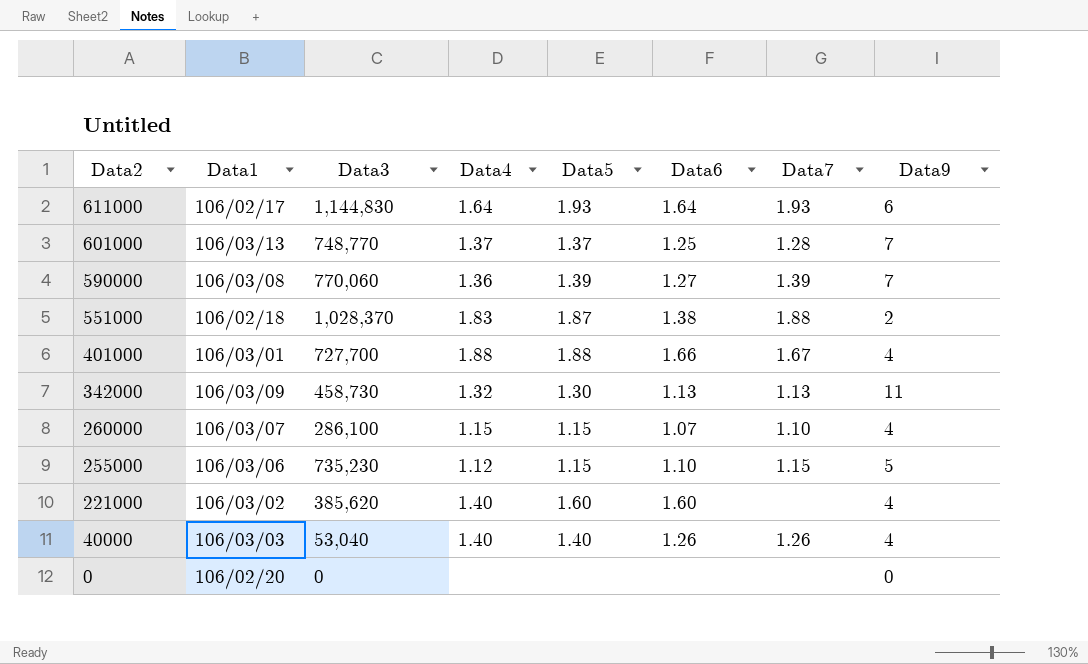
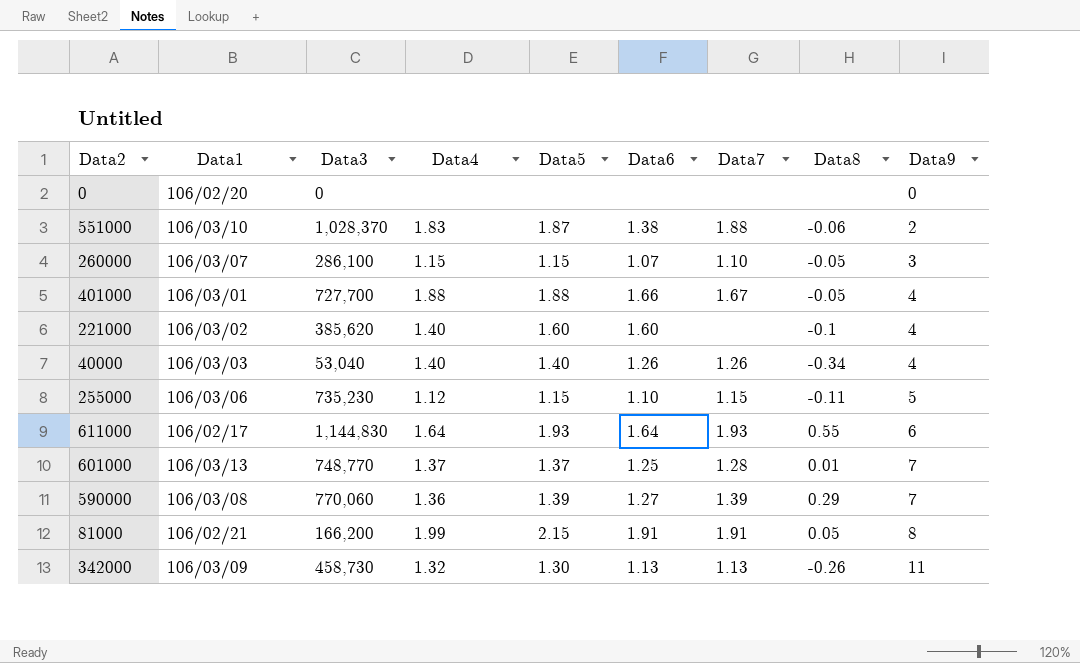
row order: Data2 descending -> Data9 ascending
column Data8 | position: none -> 8
551000 | Data1: 106/02/18 -> 106/03/10
260000 | Data9: 4 -> 3
row 81000: none -> 106/02/21 | 166,200 | 1.99 | 2.15 | 1.91 | 1.91 | 0.05 | 8

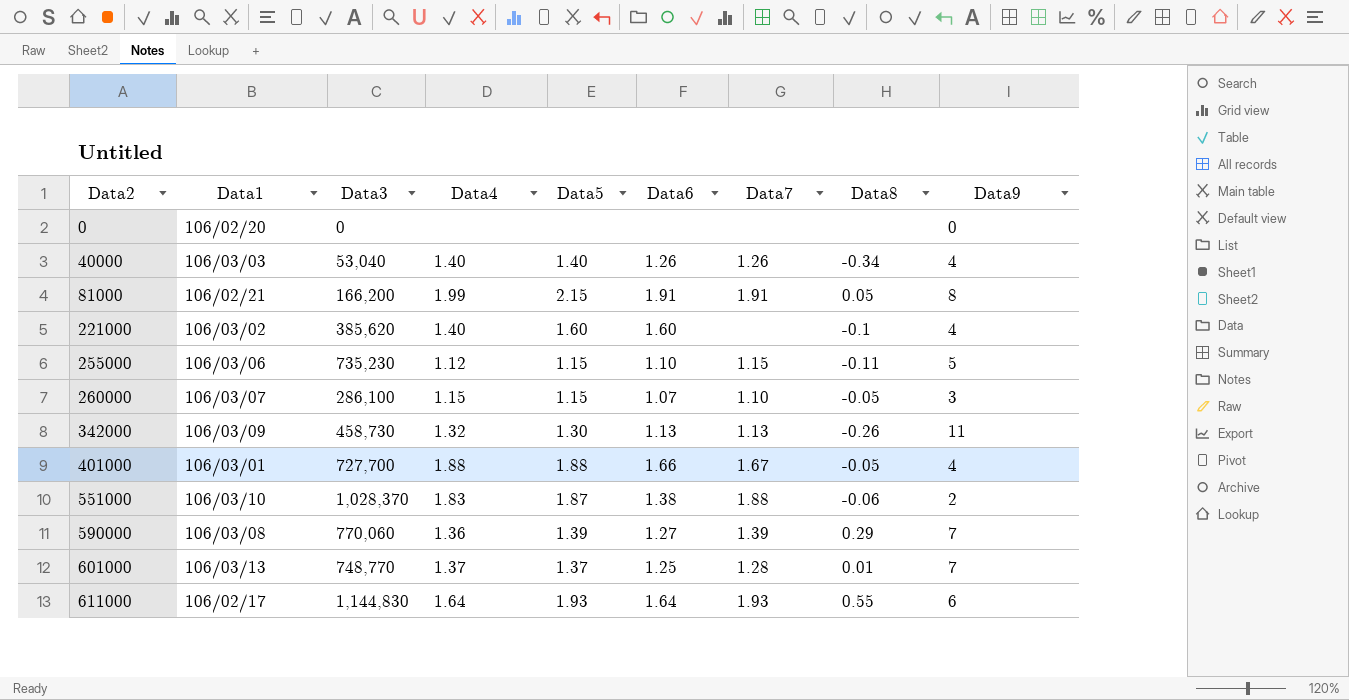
row order: Data9 ascending -> Data2 ascending

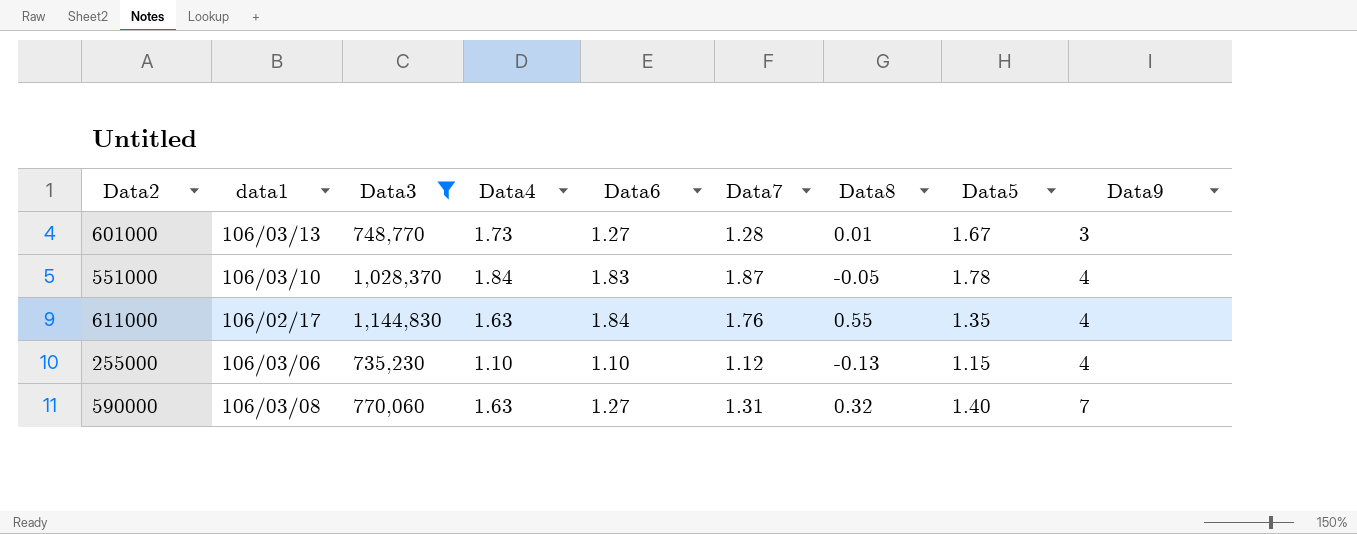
filter: none -> Data3 >= 735,230
row order: Data2 ascending -> Data9 ascending
column name: Data1 -> data1
column Data5 | position: 5 -> 8
601000 | Data4: 1.37 -> 1.73
601000 | Data6: 1.25 -> 1.27
601000 | Data5: 1.37 -> 1.67
601000 | Data9: 7 -> 3
551000 | Data4: 1.83 -> 1.84
551000 | Data6: 1.38 -> 1.83
551000 | Data7: 1.88 -> 1.87
551000 | Data8: -0.06 -> -0.05
551000 | Data5: 1.87 -> 1.78
551000 | Data9: 2 -> 4
611000 | Data4: 1.64 -> 1.63
611000 | Data6: 1.64 -> 1.84
611000 | Data7: 1.93 -> 1.76
611000 | Data5: 1.93 -> 1.35
611000 | Data9: 6 -> 4
255000 | Data4: 1.12 -> 1.10
255000 | Data7: 1.15 -> 1.12
255000 | Data8: -0.11 -> -0.13
255000 | Data9: 5 -> 4
590000 | Data4: 1.36 -> 1.63
590000 | Data7: 1.39 -> 1.31
590000 | Data8: 0.29 -> 0.32
590000 | Data5: 1.39 -> 1.40

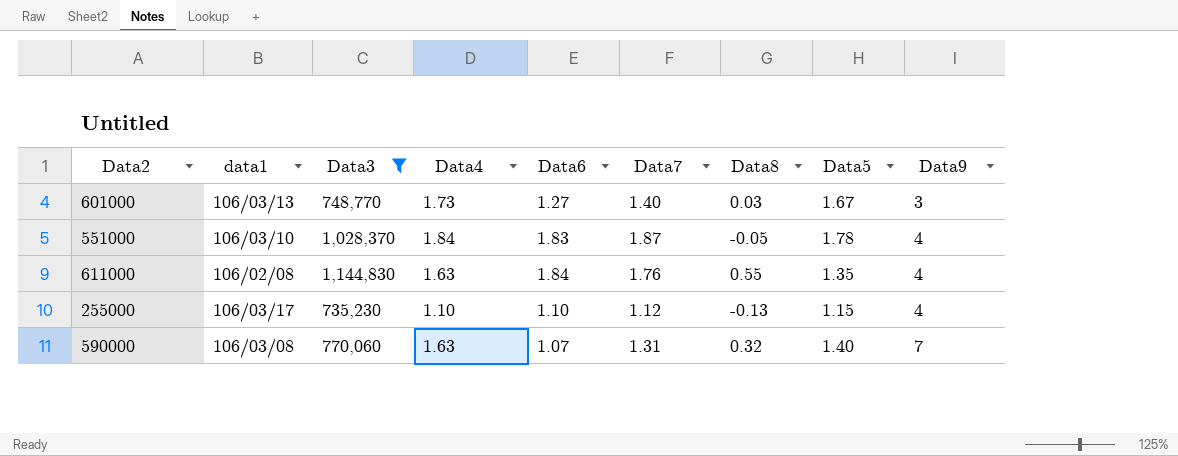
601000 | Data7: 1.28 -> 1.40
601000 | Data8: 0.01 -> 0.03
611000 | data1: 106/02/17 -> 106/02/08
255000 | data1: 106/03/06 -> 106/03/17
590000 | Data6: 1.27 -> 1.07

